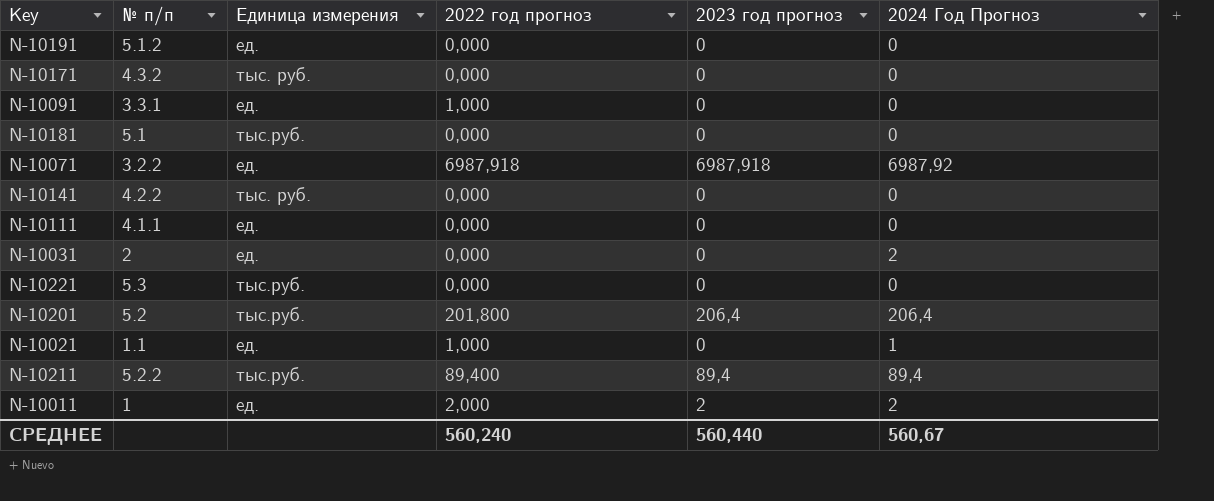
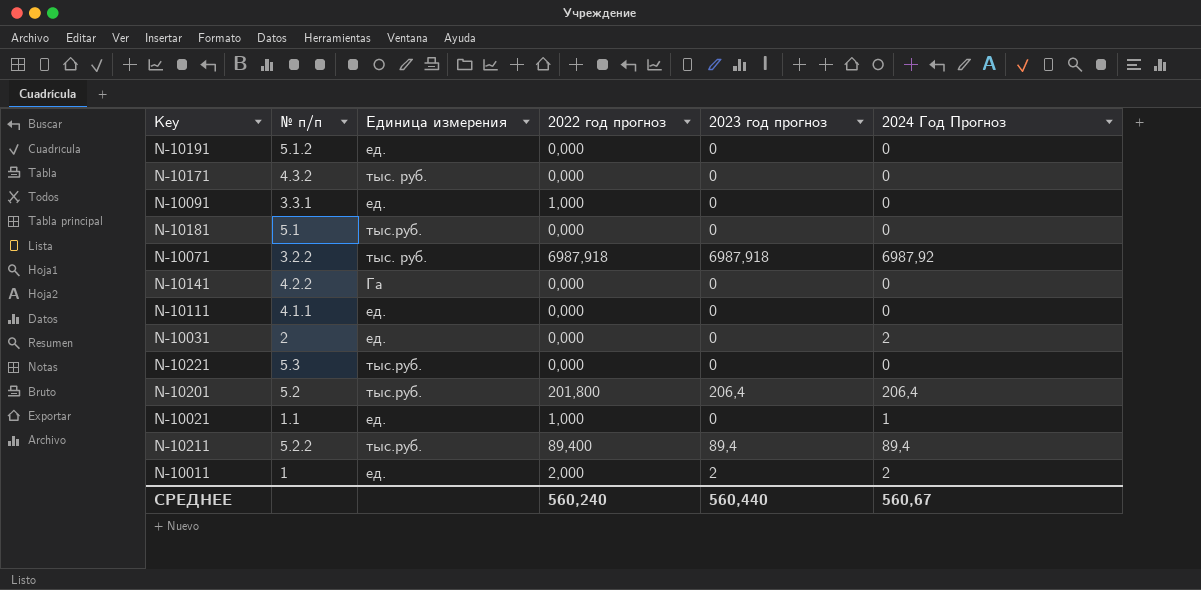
N-10071 | Единица измерения: ед. -> тыс. руб.
N-10141 | Единица измерения: тыс. руб. -> Га

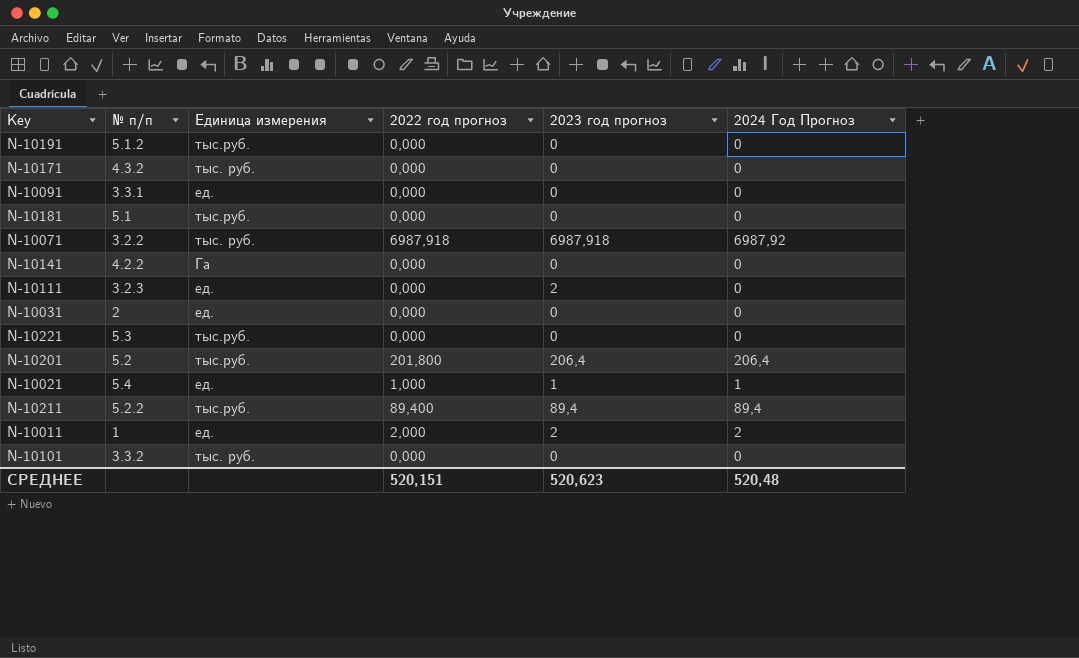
N-10191 | Единица измерения: ед. -> тыс.руб.
N-10091 | 2022 год прогноз: 1,000 -> 0,000
N-10111 | № п/п: 4.1.1 -> 3.2.3
N-10111 | 2023 год прогноз: 0 -> 2
N-10031 | 2024 Год Прогноз: 2 -> 0
N-10021 | № п/п: 1.1 -> 5.4
N-10021 | 2023 год прогноз: 0 -> 1
row N-10101: none -> 3.3.2 | тыс. руб. | 0,000 | 0 | 0
СРЕДНЕЕ | 2022 год прогноз: 560,240 -> 520,151
СРЕДНЕЕ | 2023 год прогноз: 560,440 -> 520,623
СРЕДНЕЕ | 2024 Год Прогноз: 560,67 -> 520,48

